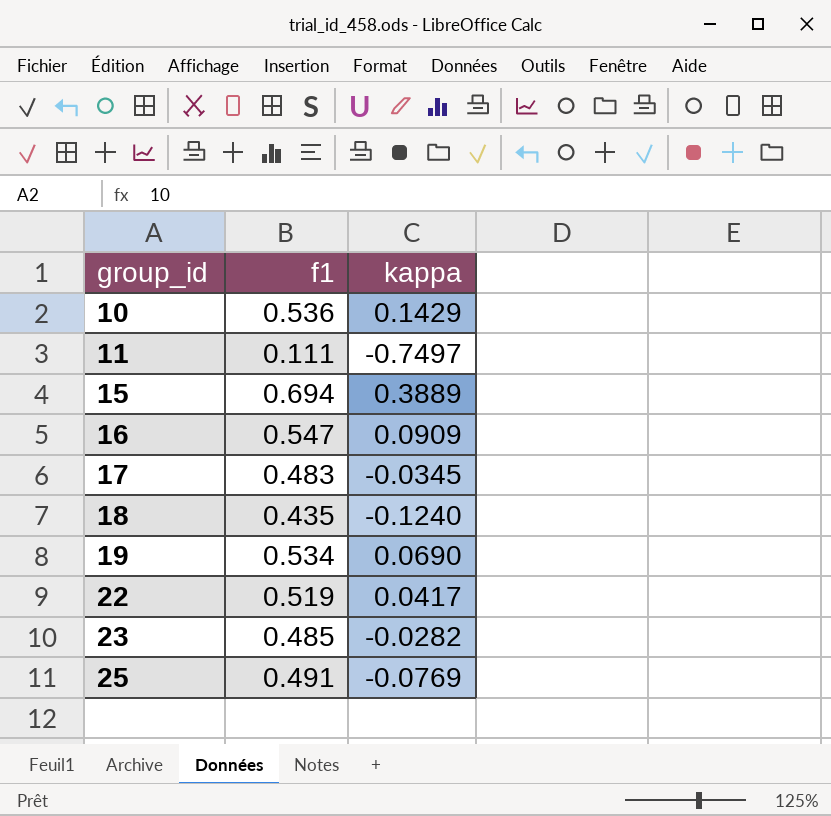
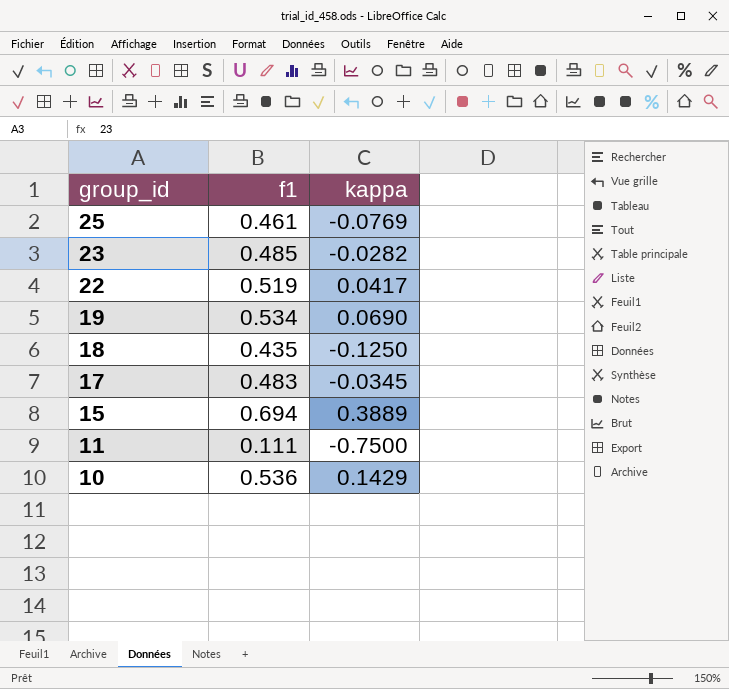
row order: group_id ascending -> group_id descending
row 16: 0.547 | 0.0909 -> none
25 | f1: 0.491 -> 0.461
18 | kappa: -0.1240 -> -0.1250
11 | kappa: -0.7497 -> -0.7500

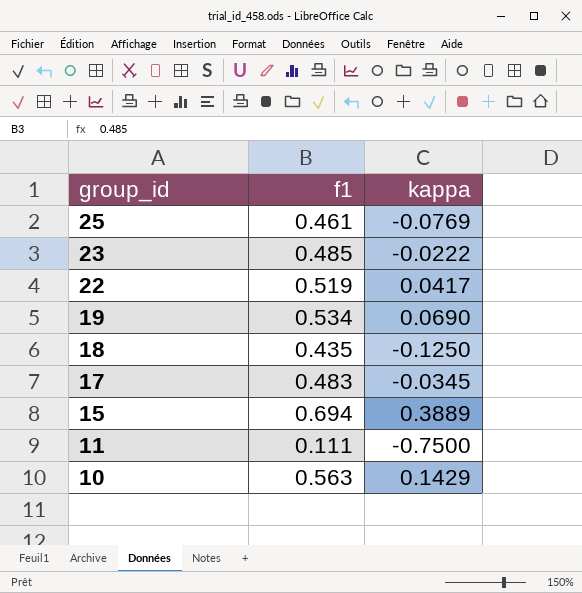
23 | kappa: -0.0282 -> -0.0222
10 | f1: 0.536 -> 0.563

